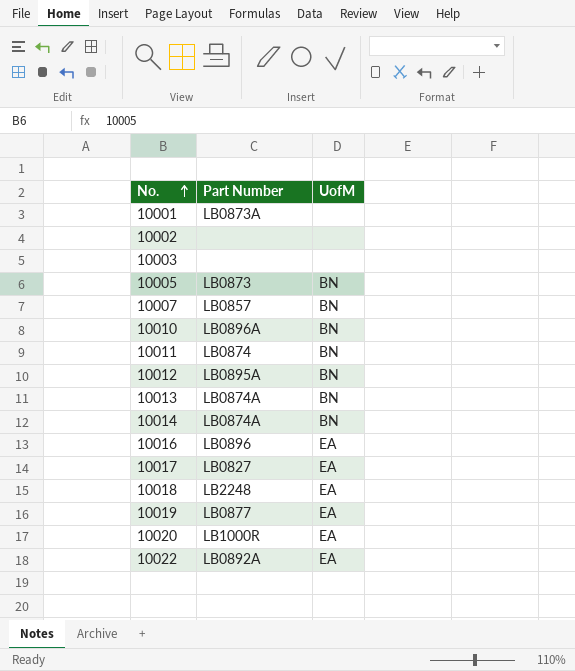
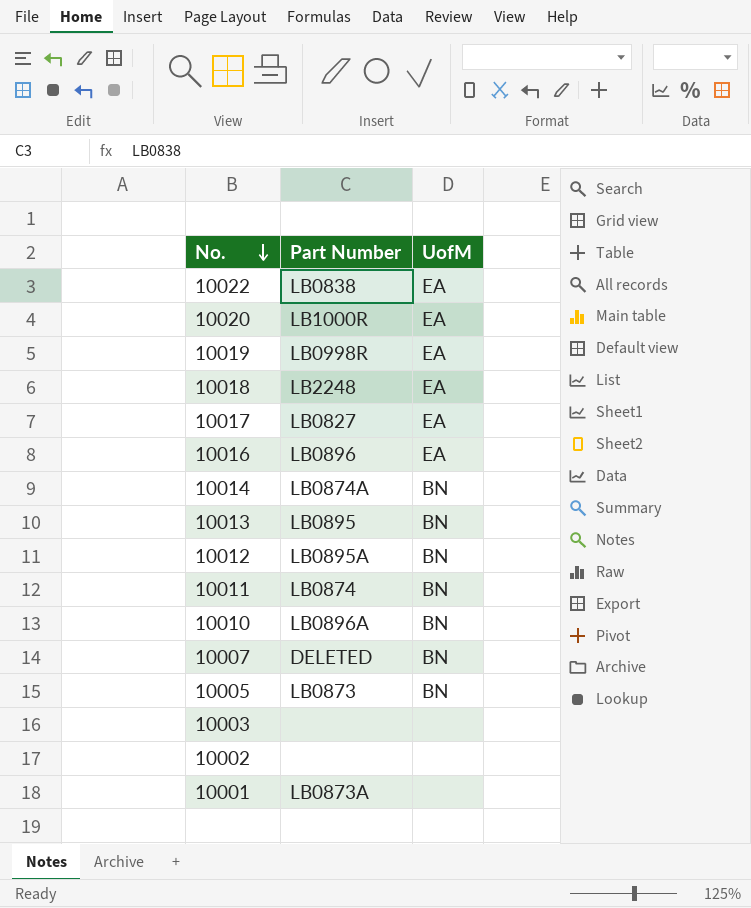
row order: No. ascending -> No. descending
10022 | Part Number: LB0892A -> LB0838
10019 | Part Number: LB0877 -> LB0998R
10013 | Part Number: LB0874A -> LB0895
10007 | Part Number: LB0857 -> DELETED

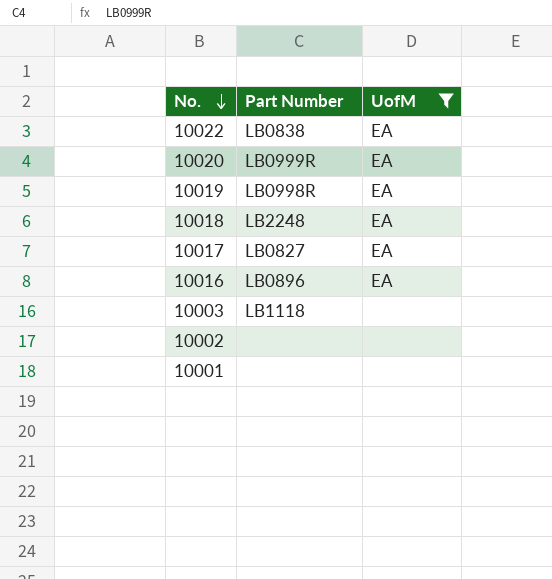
filter: none -> UofM != BN
10020 | Part Number: LB1000R -> LB0999R
10003 | Part Number: none -> LB1118
10001 | Part Number: LB0873A -> none

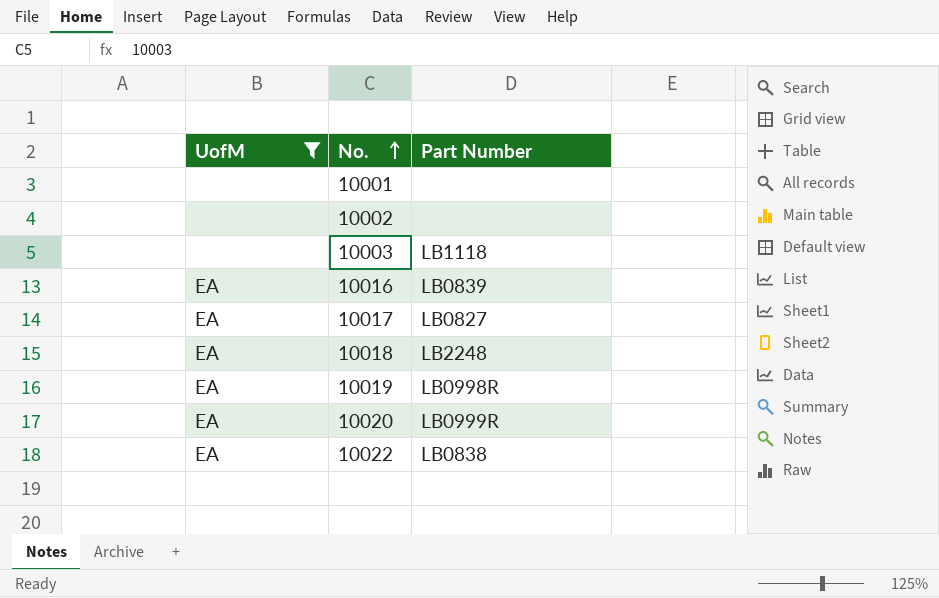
row order: No. descending -> No. ascending
column UofM | position: 3 -> 1
10016 | Part Number: LB0896 -> LB0839

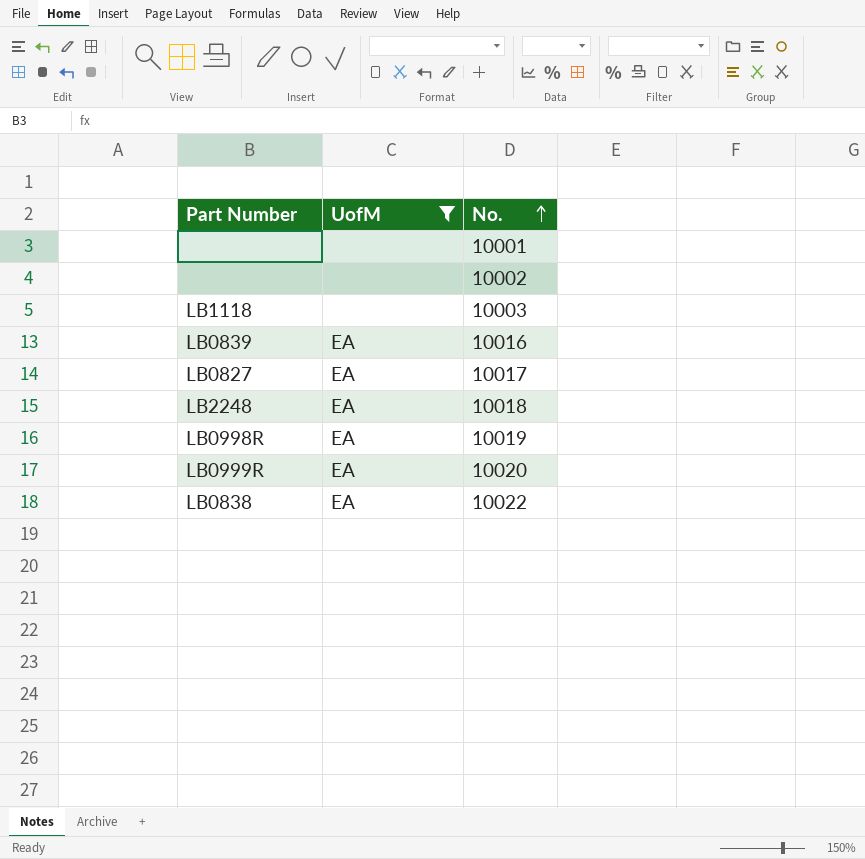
column Part Number | position: 3 -> 1

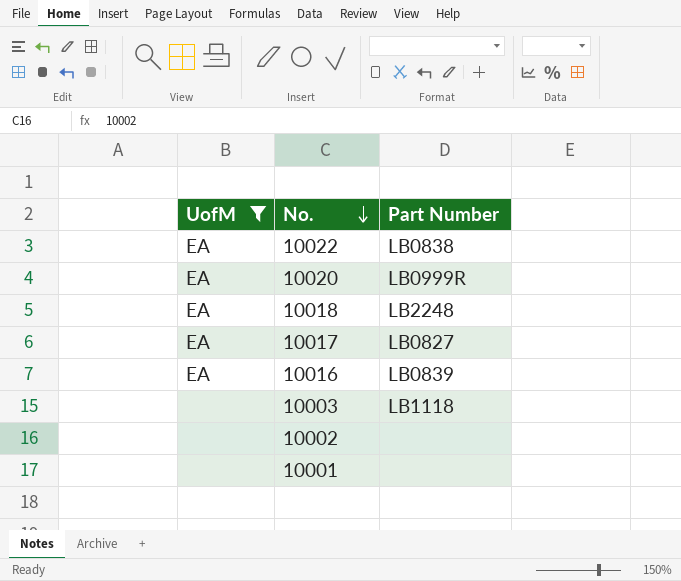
row order: No. ascending -> No. descending
column Part Number | position: 1 -> 3
row 10019: LB0998R | EA -> none

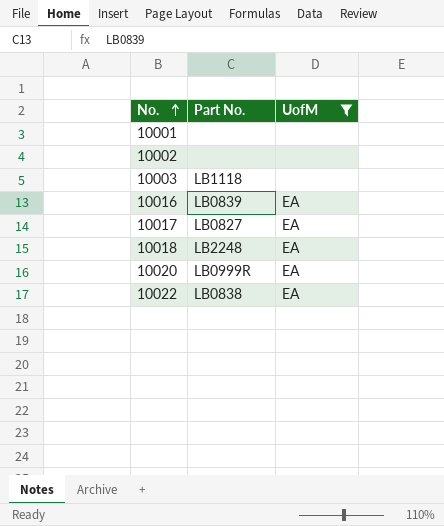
row order: No. descending -> No. ascending
column name: Part Number -> Part No.
column UofM | position: 1 -> 3

